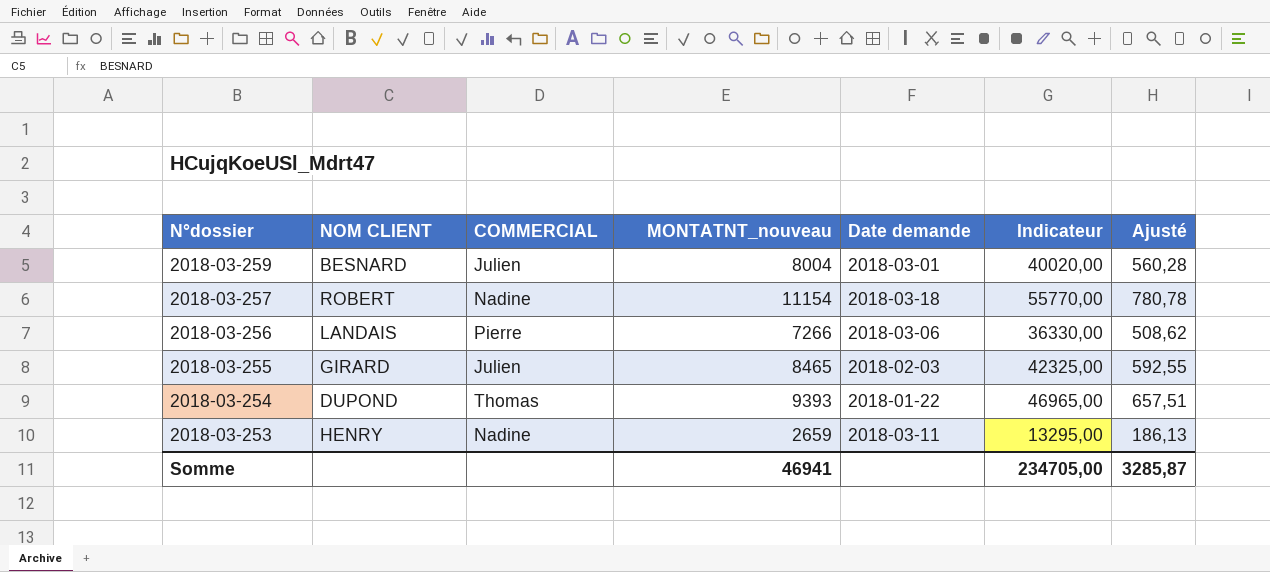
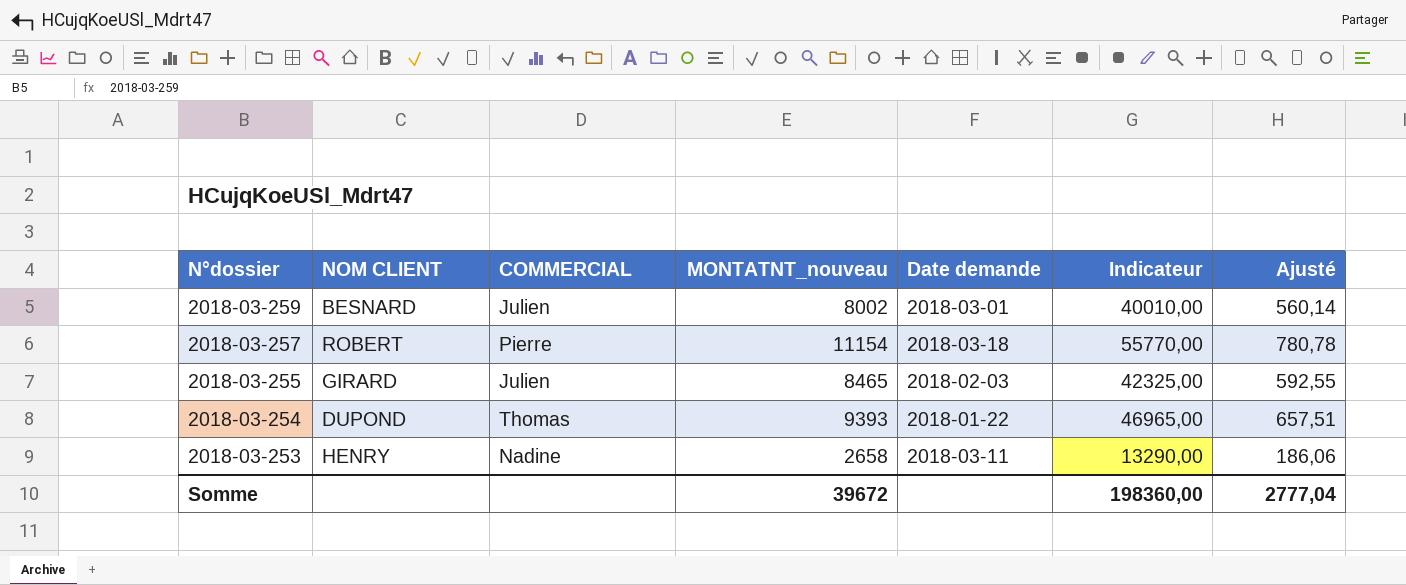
row 2018-03-256: LANDAIS | Pierre | 7266 | 2018-03-06 | 36330,00 | 508,62 -> none
2018-03-259 | MONTATNT_nouveau: 8004 -> 8002
2018-03-259 | Indicateur: 40020,00 -> 40010,00
2018-03-259 | Ajusté: 560,28 -> 560,14
2018-03-257 | COMMERCIAL: Nadine -> Pierre
2018-03-253 | MONTATNT_nouveau: 2659 -> 2658
2018-03-253 | Indicateur: 13295,00 -> 13290,00
2018-03-253 | Ajusté: 186,13 -> 186,06
Somme | MONTATNT_nouveau: 46941 -> 39672
Somme | Indicateur: 234705,00 -> 198360,00
Somme | Ajusté: 3285,87 -> 2777,04

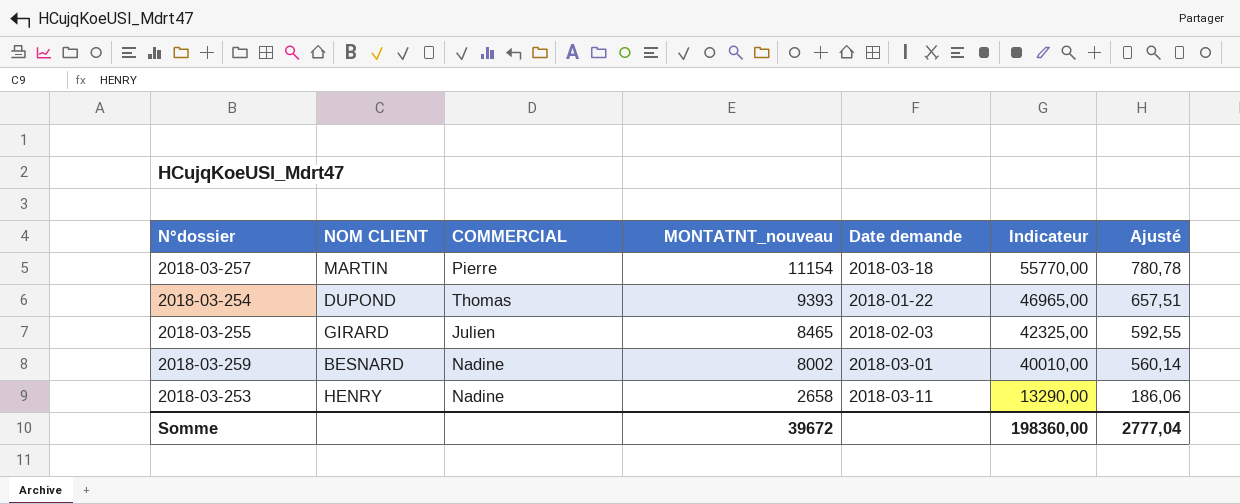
row order: N°dossier descending -> MONTATNT_nouveau descending
2018-03-257 | NOM CLIENT: ROBERT -> MARTIN
2018-03-259 | COMMERCIAL: Julien -> Nadine

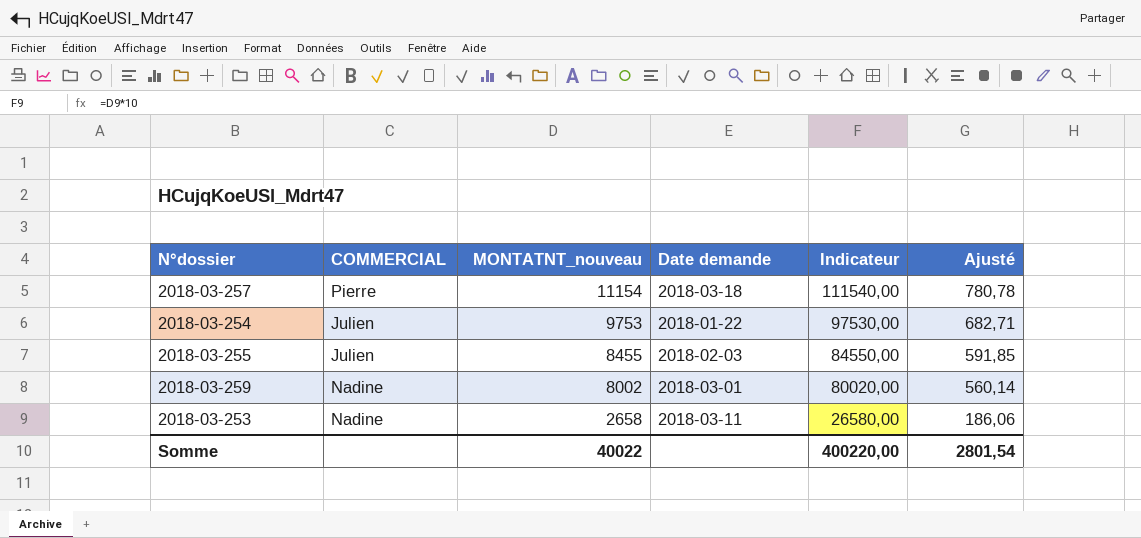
column NOM CLIENT | position: 2 -> none
column Indicateur | formula: [MONTATNT_nouveau] * 5 -> [MONTATNT_nouveau] * 10
2018-03-254 | COMMERCIAL: Thomas -> Julien
2018-03-254 | MONTATNT_nouveau: 9393 -> 9753
2018-03-254 | Ajusté: 657,51 -> 682,71
2018-03-255 | MONTATNT_nouveau: 8465 -> 8455
2018-03-255 | Ajusté: 592,55 -> 591,85
Somme | MONTATNT_nouveau: 39672 -> 40022
Somme | Indicateur: 198360,00 -> 400220,00
Somme | Ajusté: 2777,04 -> 2801,54

